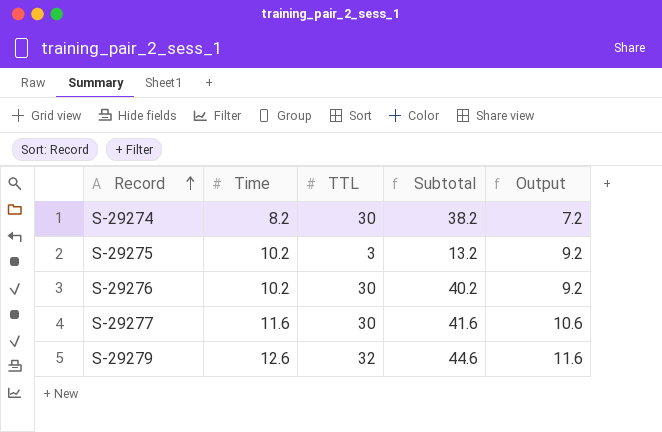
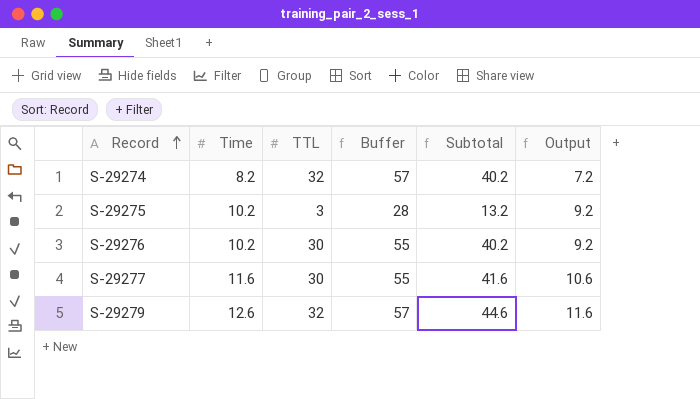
column Buffer | formula: none -> [TTL] + 25
S-29274 | TTL: 30 -> 32
S-29274 | Subtotal: 38.2 -> 40.2

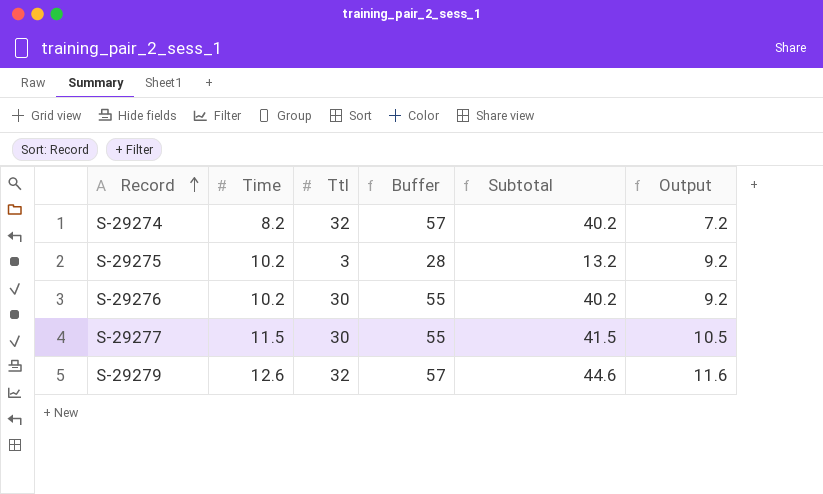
column name: TTL -> Ttl
S-29277 | Time: 11.6 -> 11.5
S-29277 | Subtotal: 41.6 -> 41.5
S-29277 | Output: 10.6 -> 10.5

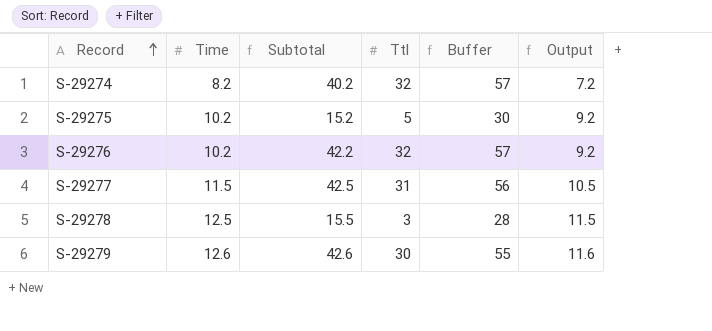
column Subtotal | position: 5 -> 3
S-29275 | Subtotal: 13.2 -> 15.2
S-29275 | Ttl: 3 -> 5
S-29275 | Buffer: 28 -> 30
S-29276 | Subtotal: 40.2 -> 42.2
S-29276 | Ttl: 30 -> 32
S-29276 | Buffer: 55 -> 57
S-29277 | Subtotal: 41.5 -> 42.5
S-29277 | Ttl: 30 -> 31
S-29277 | Buffer: 55 -> 56
row S-29278: none -> 12.5 | 15.5 | 3 | 28 | 11.5
S-29279 | Subtotal: 44.6 -> 42.6
S-29279 | Ttl: 32 -> 30
S-29279 | Buffer: 57 -> 55

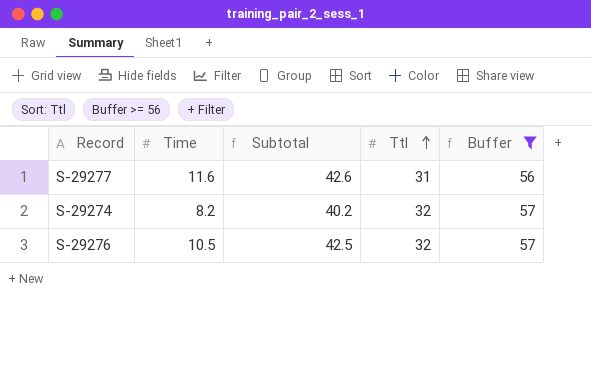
filter: none -> Buffer >= 56
row order: Record ascending -> Ttl ascending
column Output | formula: [Time] - 1 -> none
S-29277 | Time: 11.5 -> 11.6
S-29277 | Subtotal: 42.5 -> 42.6
S-29276 | Time: 10.2 -> 10.5
S-29276 | Subtotal: 42.2 -> 42.5

